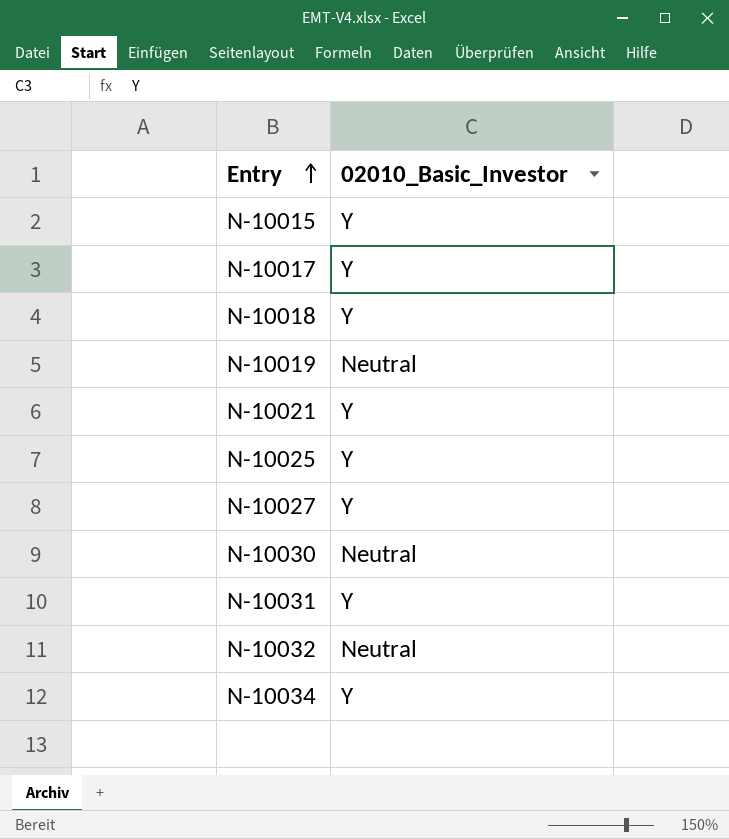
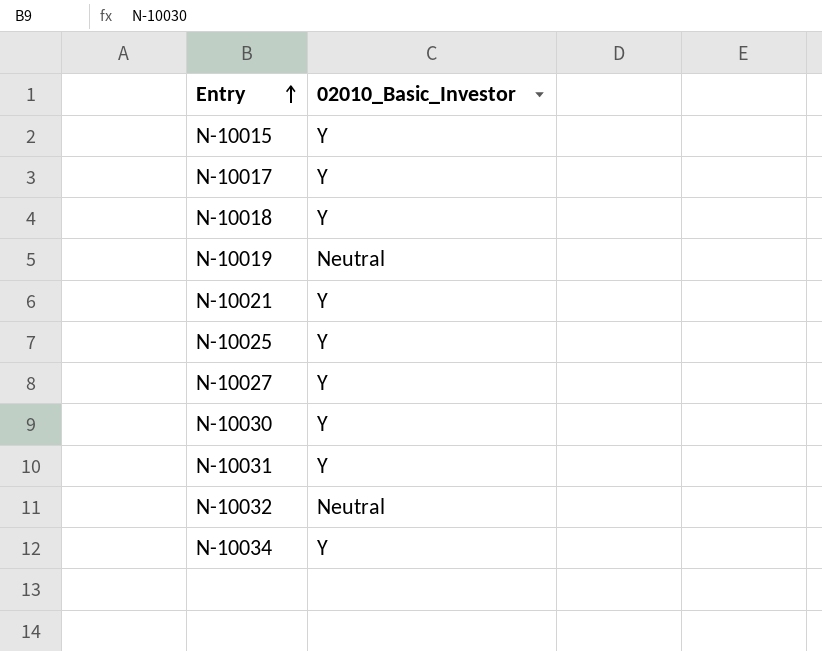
N-10030 | 02010_Basic_Investor: Neutral -> Y

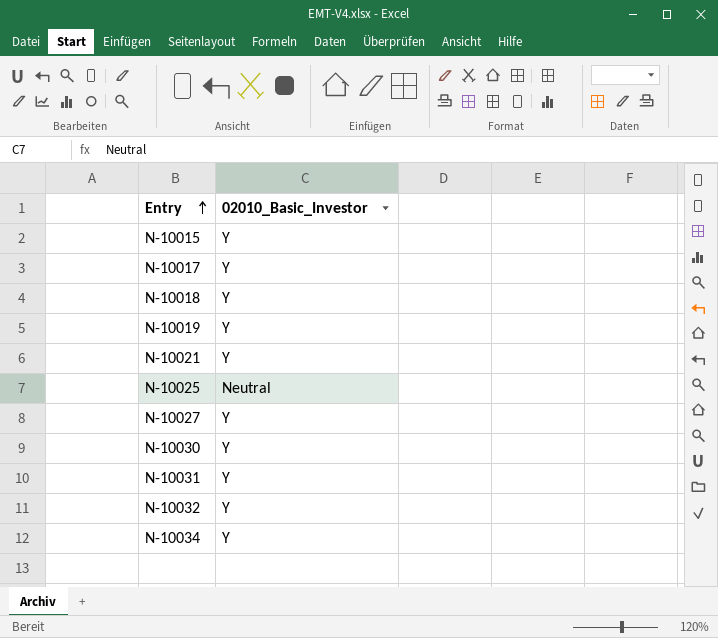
N-10019 | 02010_Basic_Investor: Neutral -> Y
N-10025 | 02010_Basic_Investor: Y -> Neutral
N-10032 | 02010_Basic_Investor: Neutral -> Y

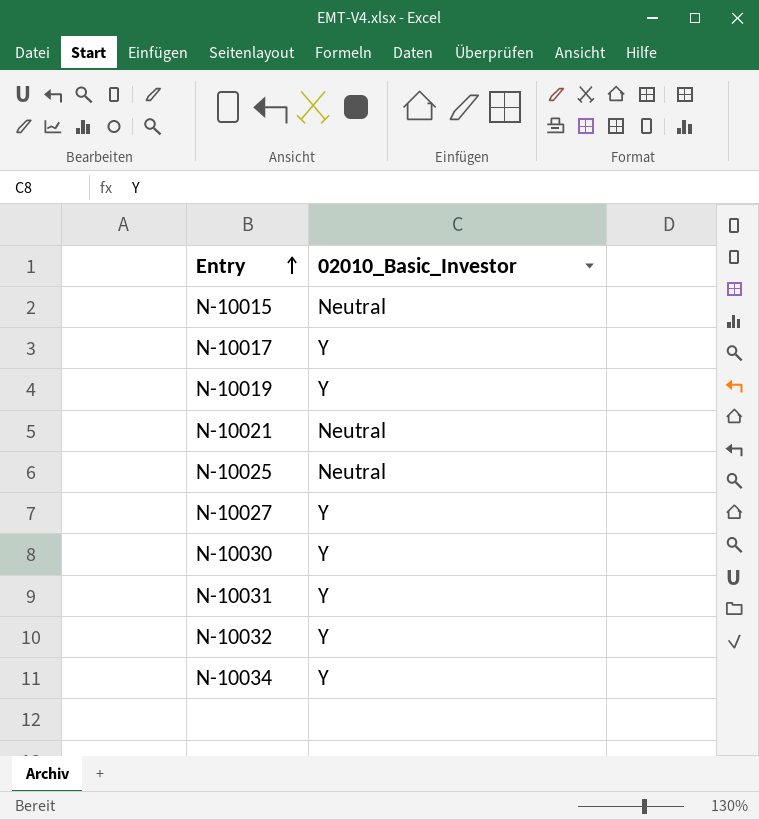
row N-10018: Y -> none
N-10015 | 02010_Basic_Investor: Y -> Neutral
N-10021 | 02010_Basic_Investor: Y -> Neutral

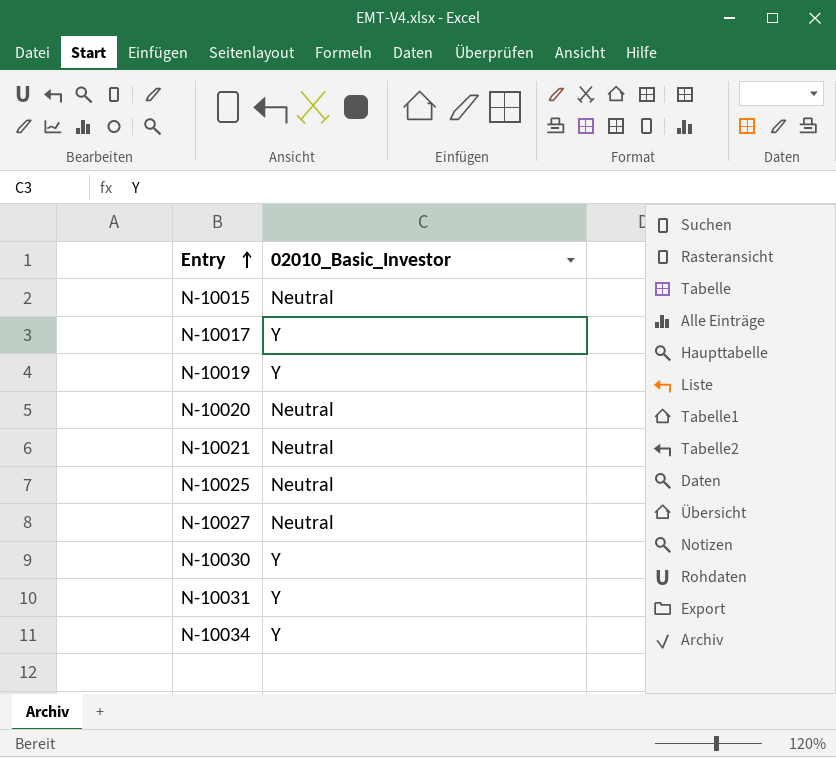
row N-10032: Y -> none
row N-10020: none -> Neutral
N-10027 | 02010_Basic_Investor: Y -> Neutral

